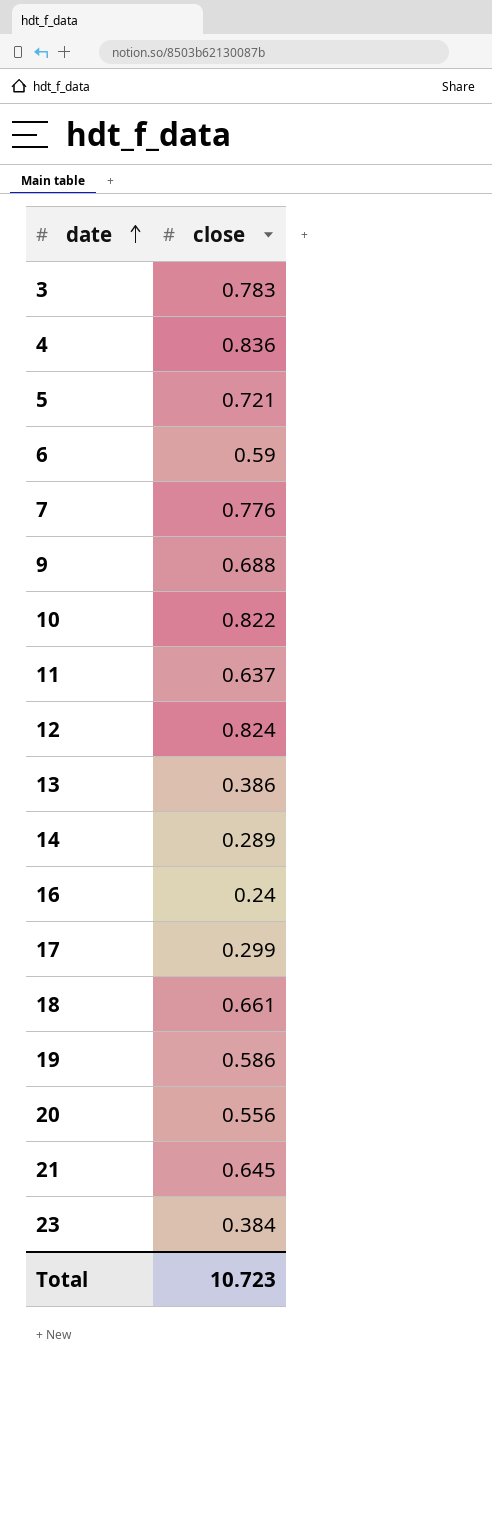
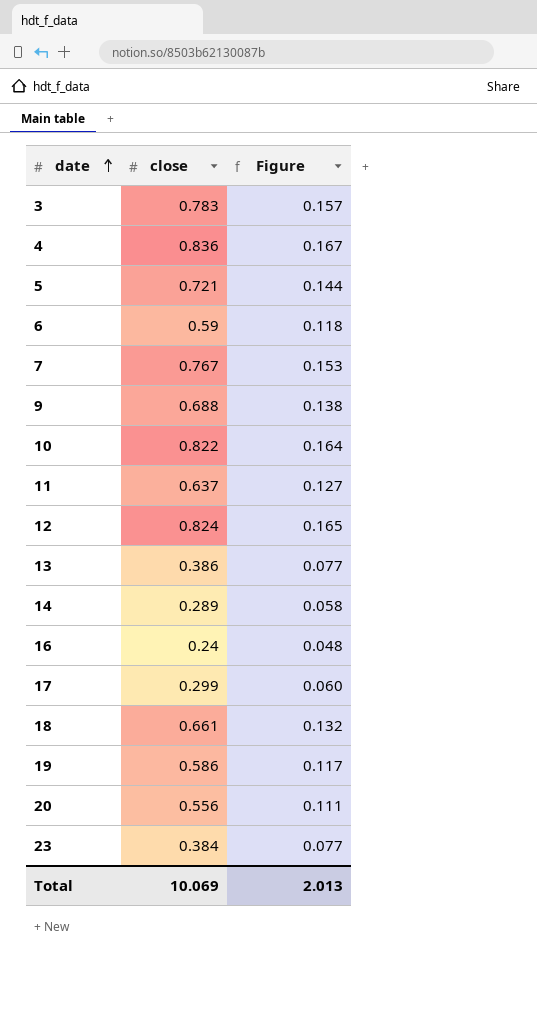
column Figure | formula: none -> [close] * 0.2
row 21: 0.645 -> none
7 | close: 0.776 -> 0.767
Total | close: 10.723 -> 10.069

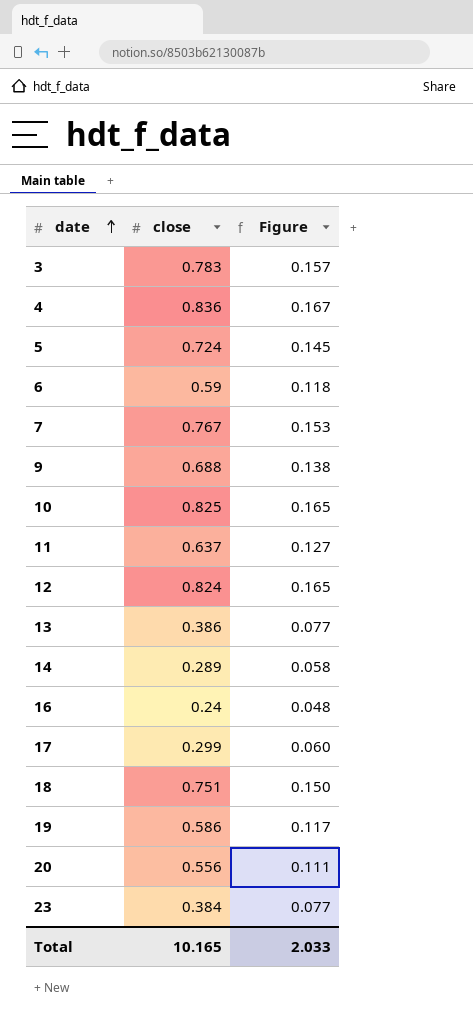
5 | close: 0.721 -> 0.724
5 | Figure: 0.144 -> 0.145
10 | close: 0.822 -> 0.825
10 | Figure: 0.164 -> 0.165
18 | close: 0.661 -> 0.751
18 | Figure: 0.132 -> 0.150
Total | close: 10.069 -> 10.165
Total | Figure: 2.013 -> 2.033

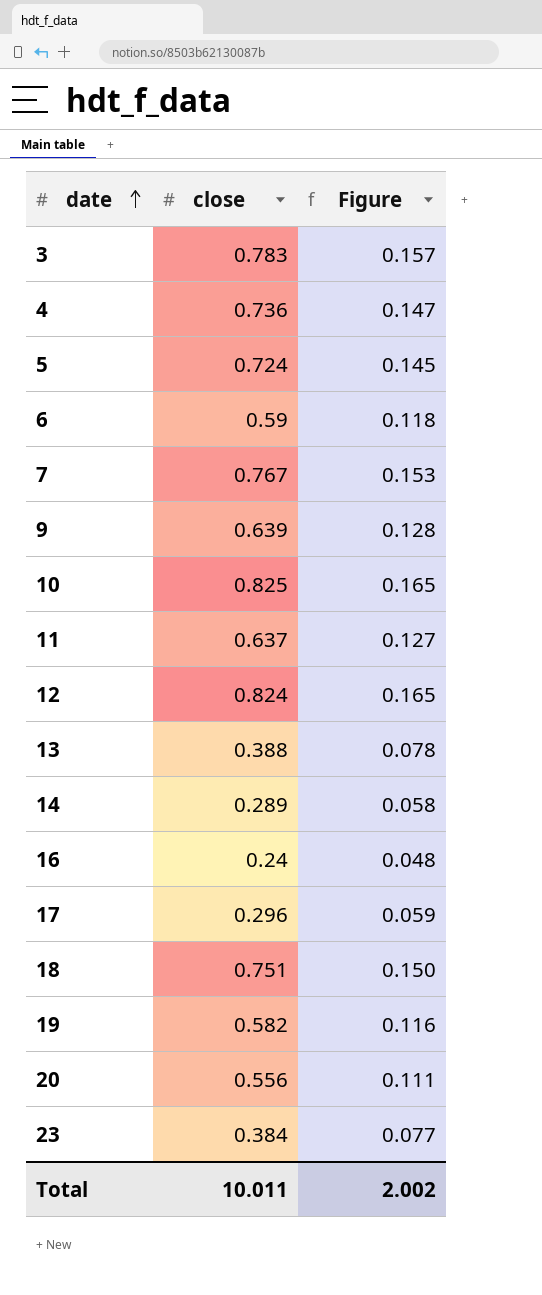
4 | close: 0.836 -> 0.736
4 | Figure: 0.167 -> 0.147
9 | close: 0.688 -> 0.639
9 | Figure: 0.138 -> 0.128
13 | close: 0.386 -> 0.388
13 | Figure: 0.077 -> 0.078
17 | close: 0.299 -> 0.296
17 | Figure: 0.060 -> 0.059
19 | close: 0.586 -> 0.582
19 | Figure: 0.117 -> 0.116
Total | close: 10.165 -> 10.011
Total | Figure: 2.033 -> 2.002

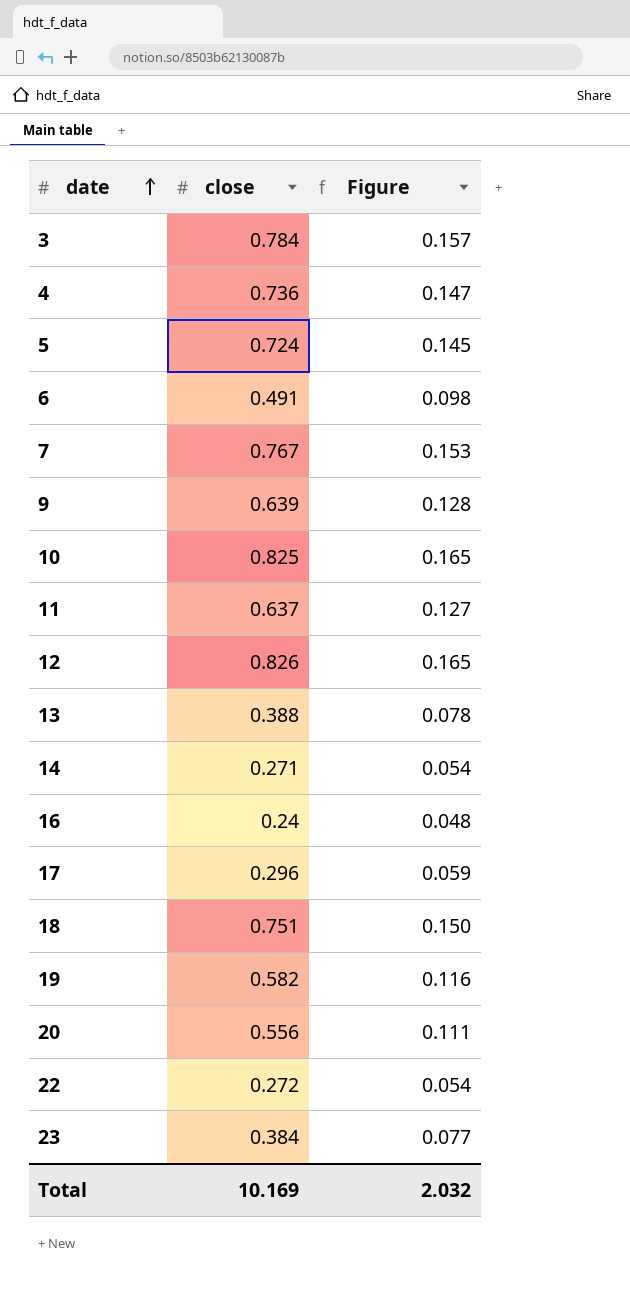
3 | close: 0.783 -> 0.784
6 | close: 0.59 -> 0.491
6 | Figure: 0.118 -> 0.098
12 | close: 0.824 -> 0.826
14 | close: 0.289 -> 0.271
14 | Figure: 0.058 -> 0.054
row 22: none -> 0.272 | 0.054
Total | close: 10.011 -> 10.169
Total | Figure: 2.002 -> 2.032

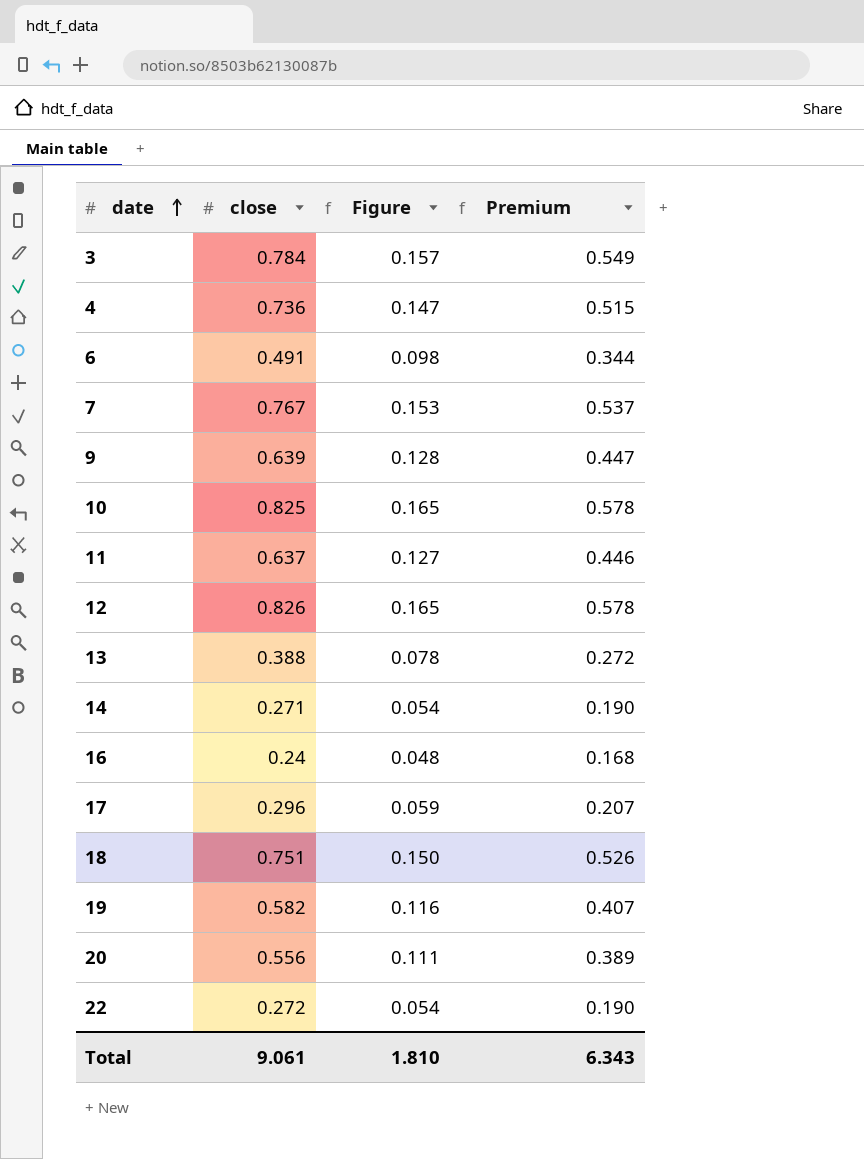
column Premium | formula: none -> [close] * 0.7
row 5: 0.724 | 0.145 -> none
row 23: 0.384 | 0.077 -> none
Total | close: 10.169 -> 9.061
Total | Figure: 2.032 -> 1.810

